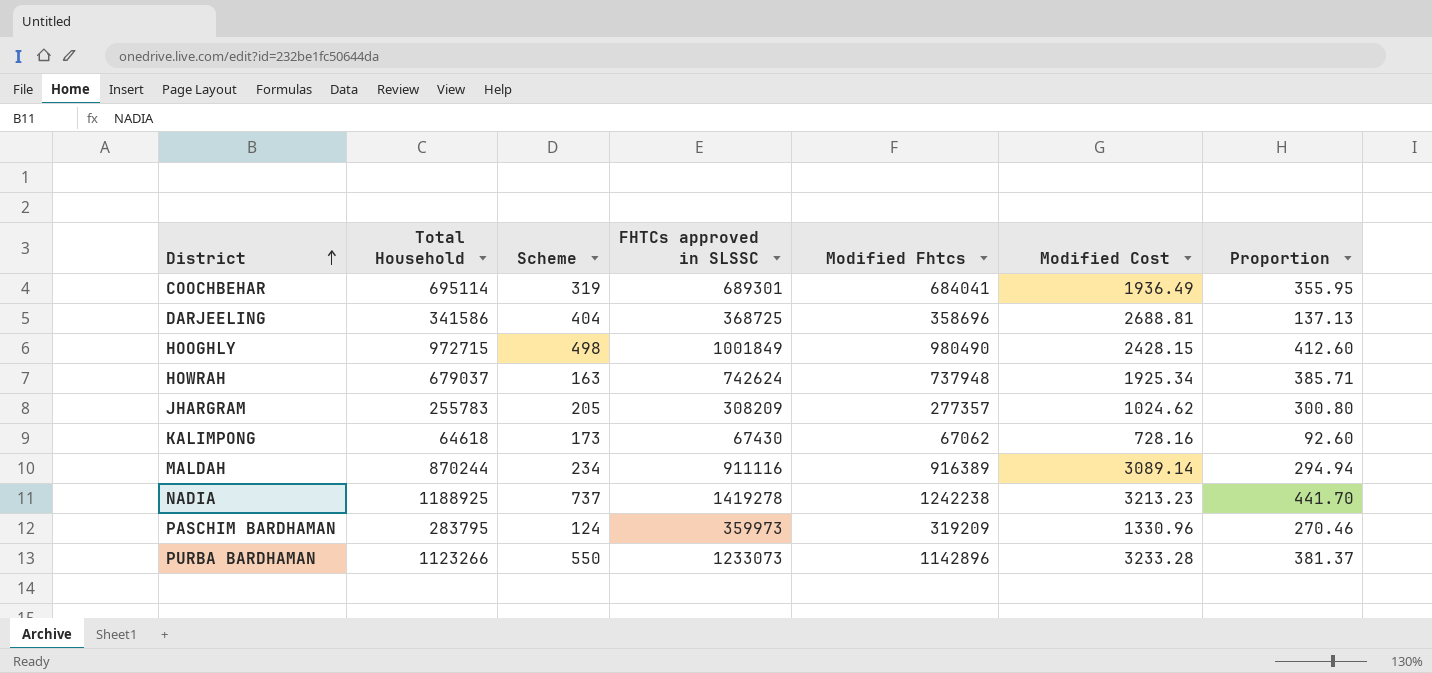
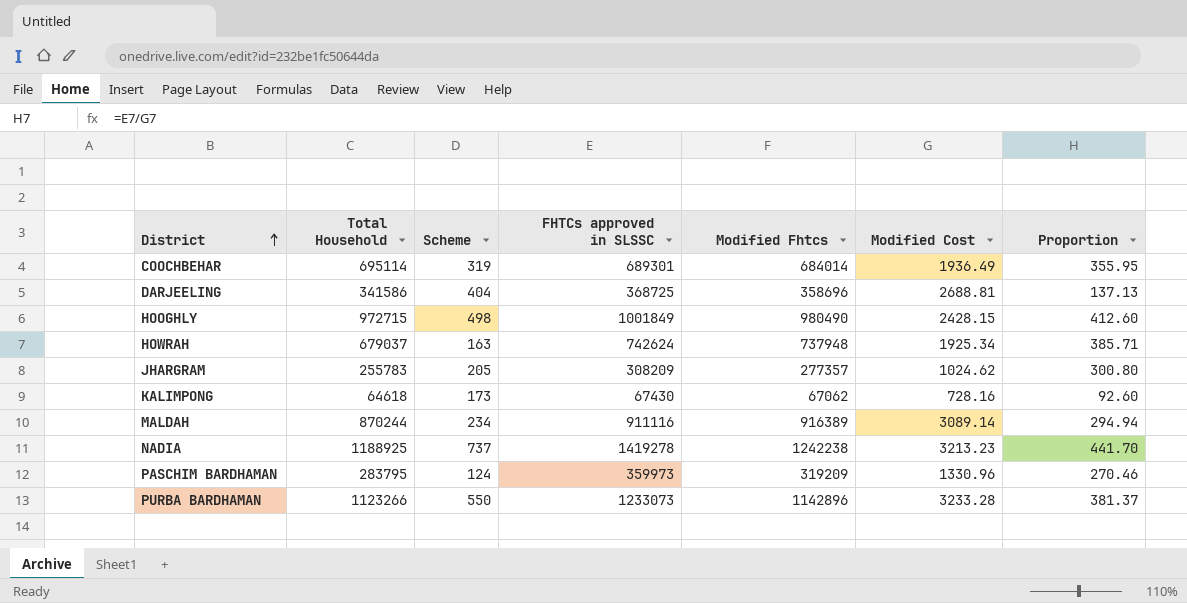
COOCHBEHAR | Modified Fhtcs: 684041 -> 684014

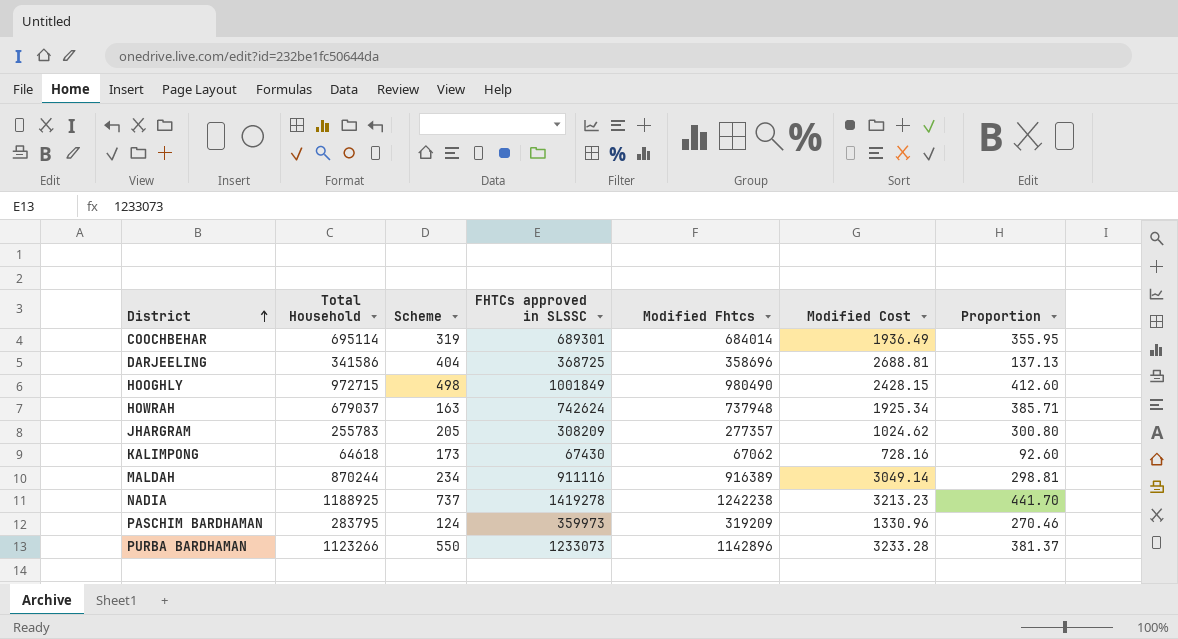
MALDAH | Modified Cost: 3089.14 -> 3049.14
MALDAH | Proportion: 294.94 -> 298.81

